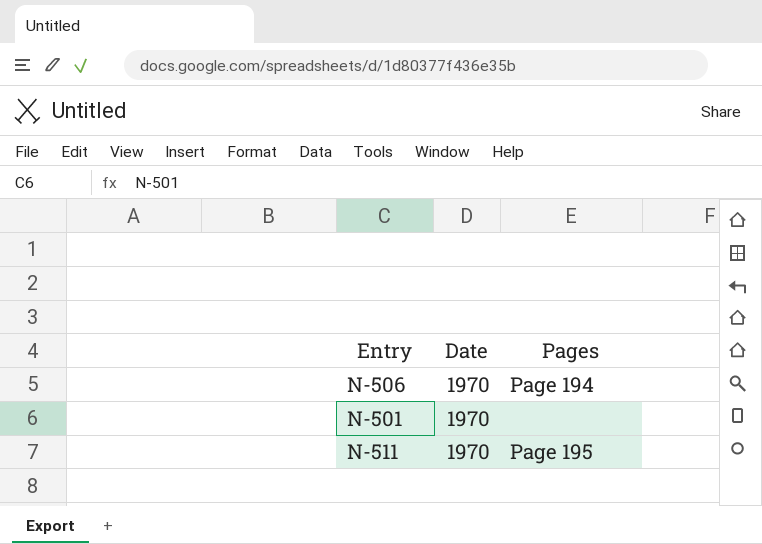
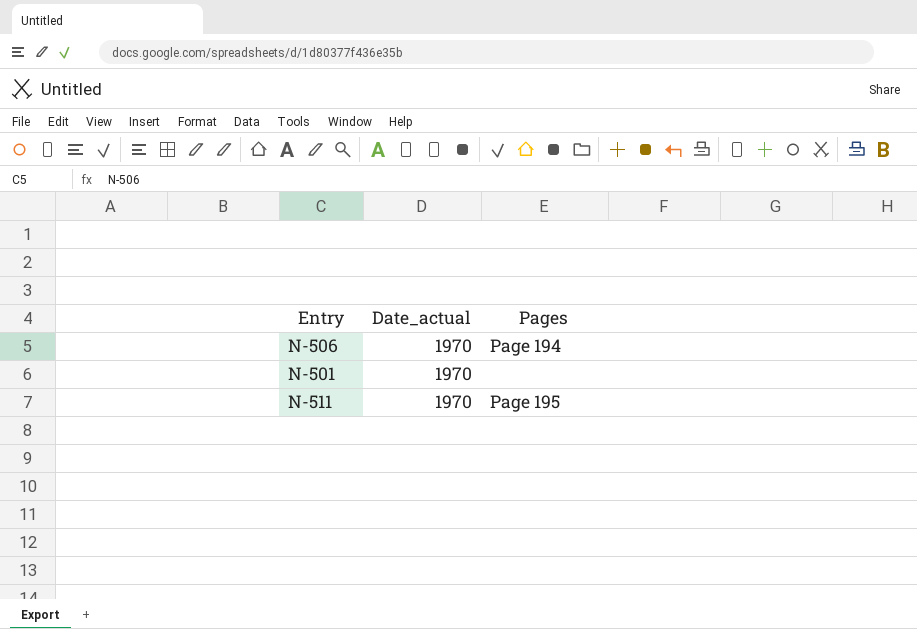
column name: Date -> Date_actual

